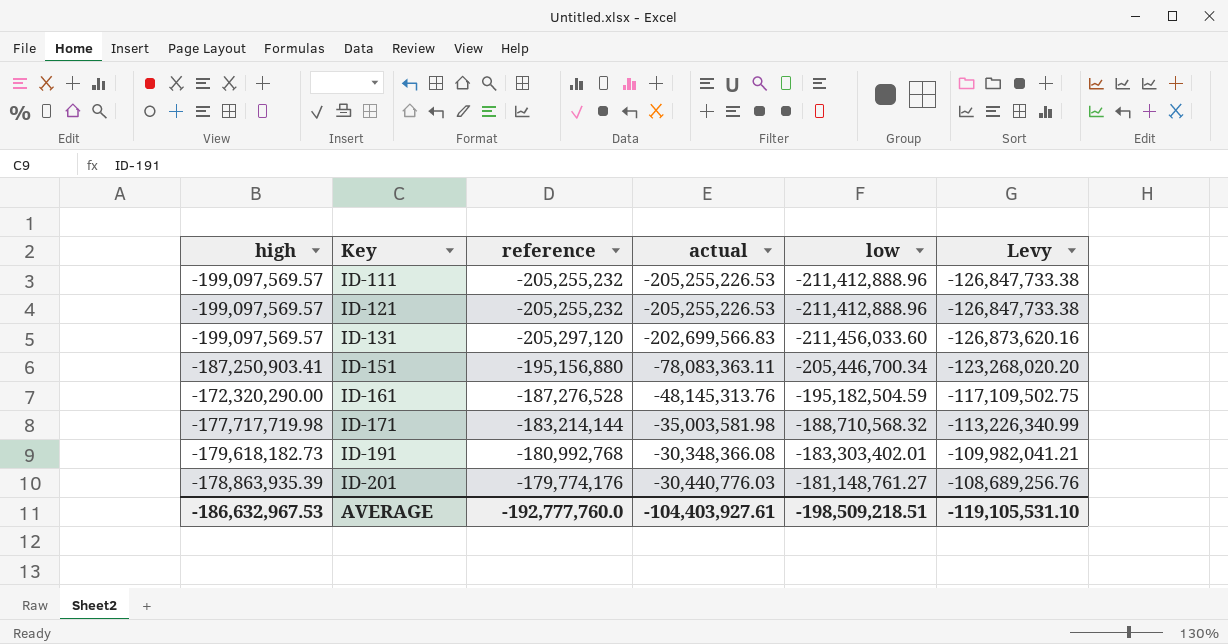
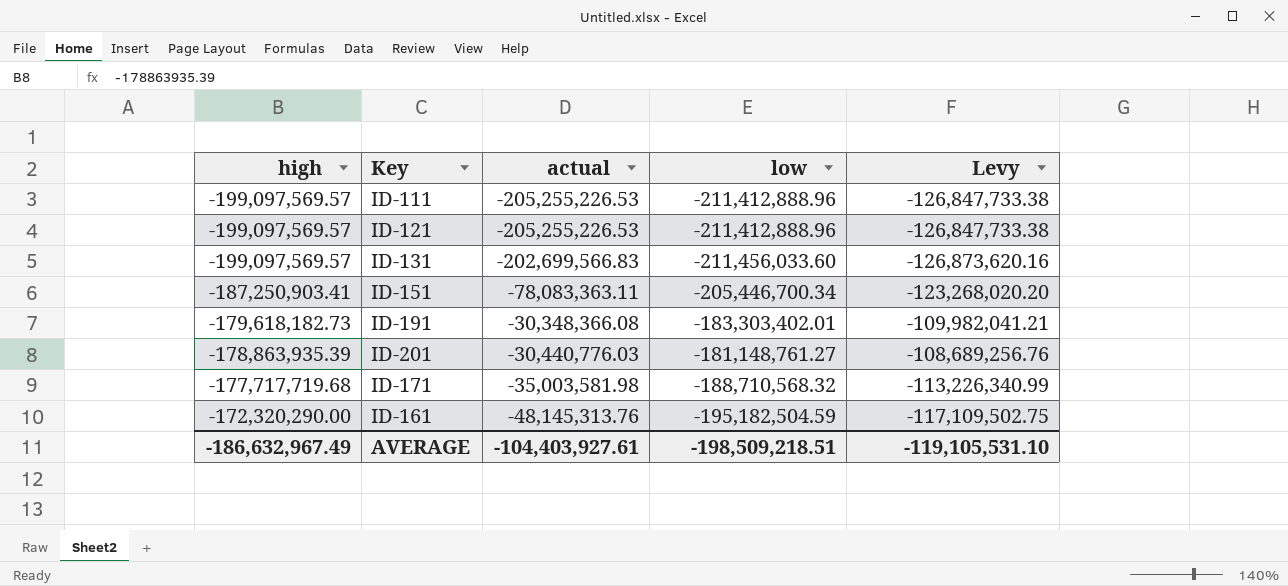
row order: Key ascending -> high ascending
column reference | position: 3 -> none
ID-171 | high: -177,717,719.98 -> -177,717,719.68
AVERAGE | high: -186,632,967.53 -> -186,632,967.49

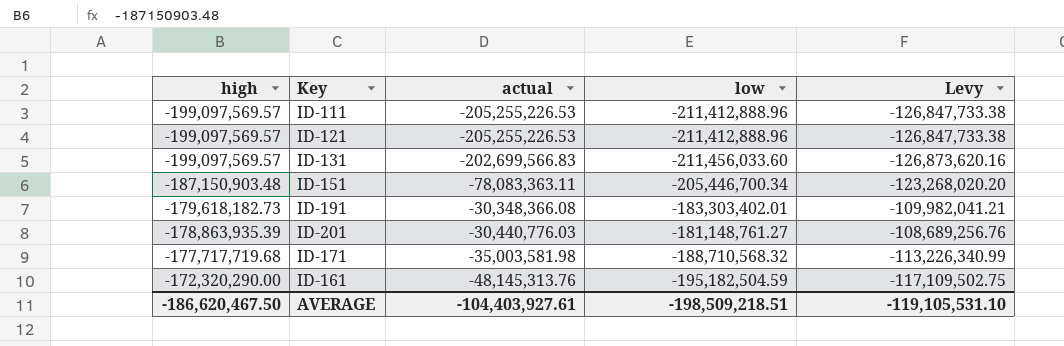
ID-151 | high: -187,250,903.41 -> -187,150,903.48
AVERAGE | high: -186,632,967.49 -> -186,620,467.50

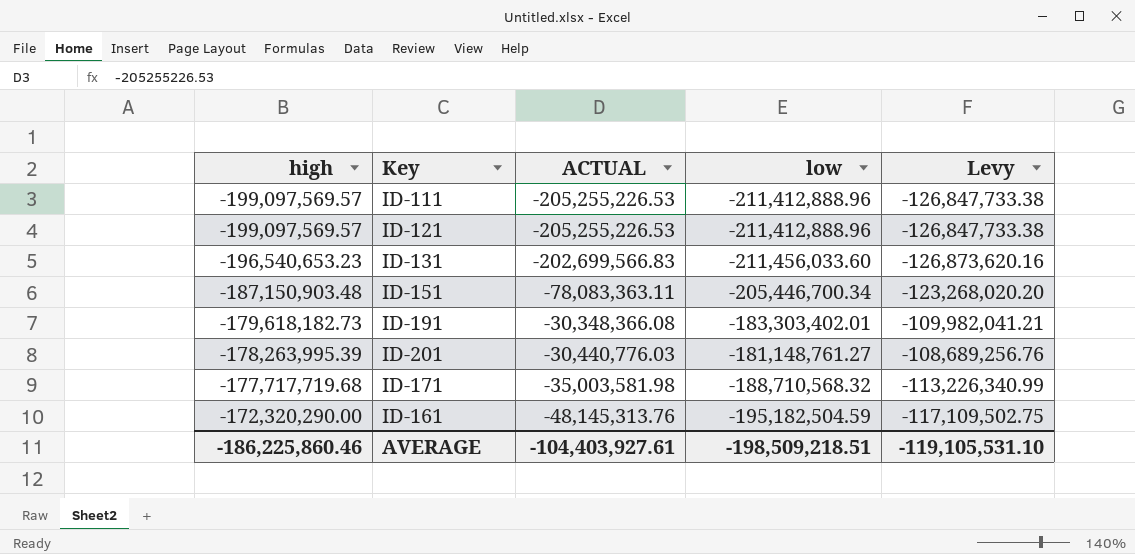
column name: actual -> ACTUAL
ID-131 | high: -199,097,569.57 -> -196,540,653.23
ID-201 | high: -178,863,935.39 -> -178,263,995.39
AVERAGE | high: -186,620,467.50 -> -186,225,860.46

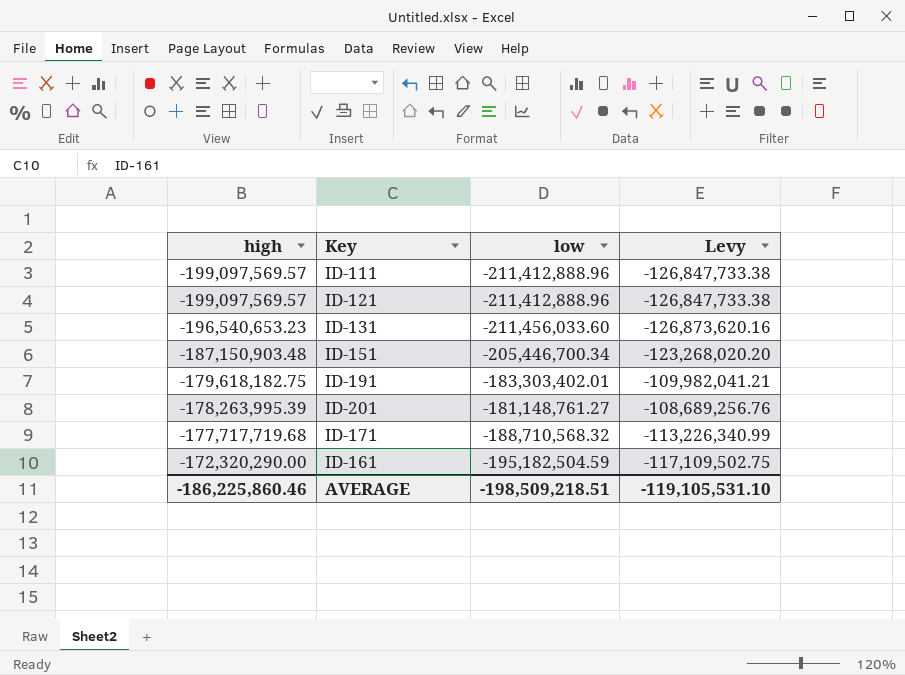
column ACTUAL | position: 3 -> none
ID-191 | high: -179,618,182.73 -> -179,618,182.75

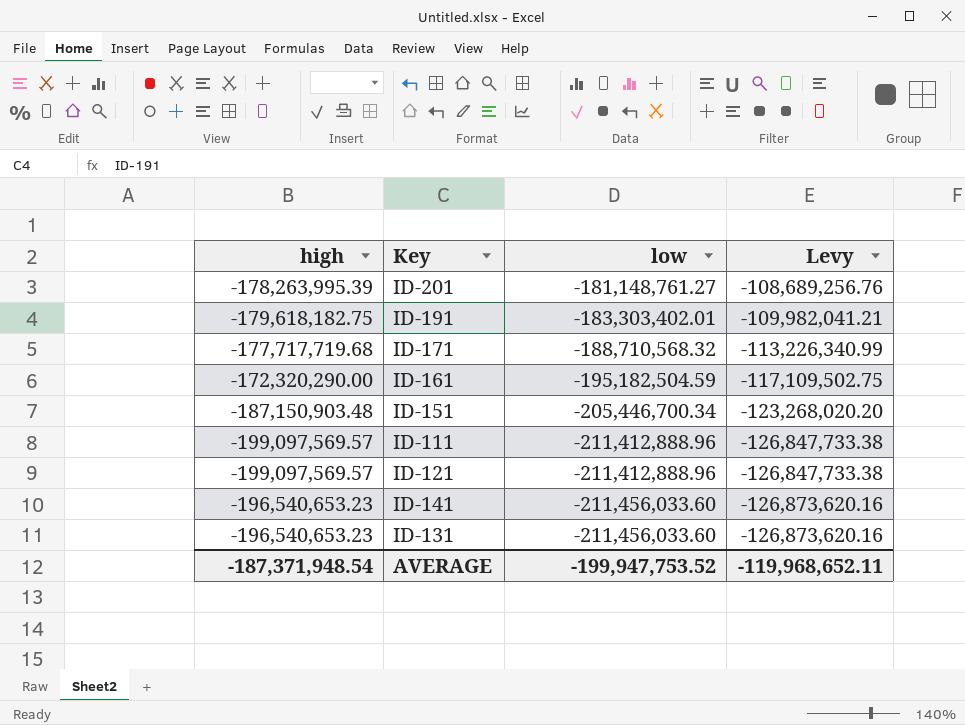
row order: high ascending -> low descending
row ID-141: none -> -196,540,653.23 | -211,456,033.60 | -126,873,620.16
AVERAGE | high: -186,225,860.46 -> -187,371,948.54
AVERAGE | low: -198,509,218.51 -> -199,947,753.52
AVERAGE | Levy: -119,105,531.10 -> -119,968,652.11

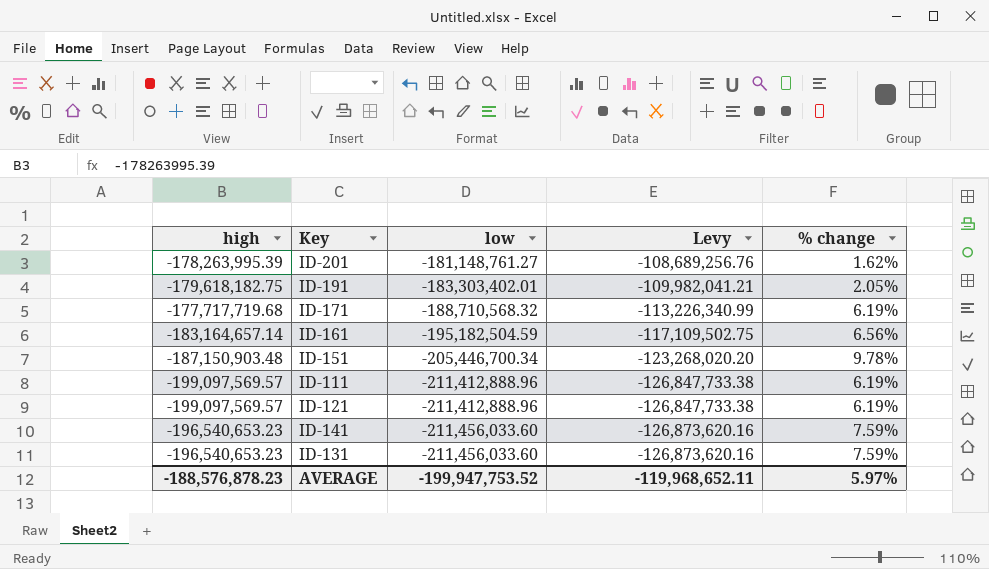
column % change | formula: none -> ([low] - [high]) / [high]
ID-161 | high: -172,320,290.00 -> -183,164,657.14
AVERAGE | high: -187,371,948.54 -> -188,576,878.23

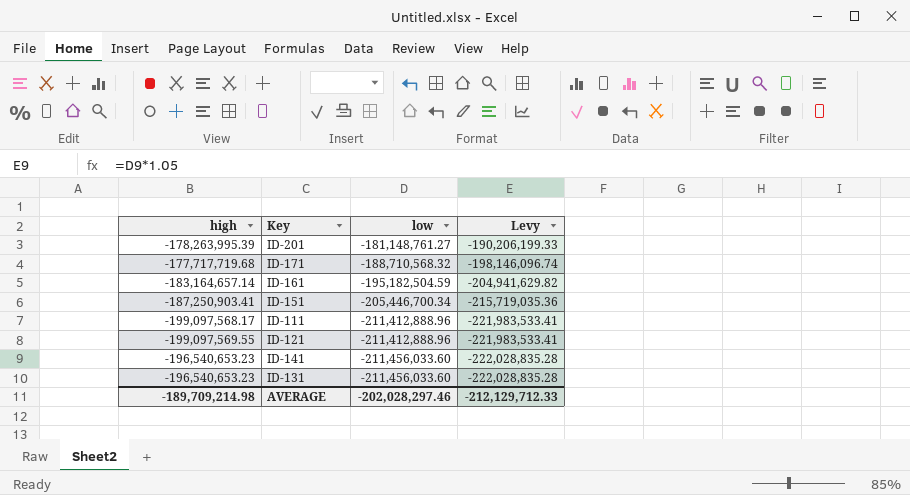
column % change | formula: ([low] - [high]) / [high] -> none
column Levy | formula: [low] * 0.6 -> [low] * 1.05
row ID-191: -179,618,182.75 | -183,303,402.01 | -109,982,041.21 | 2.05% -> none
ID-151 | high: -187,150,903.48 -> -187,250,903.41
ID-111 | high: -199,097,569.57 -> -199,097,568.17
ID-121 | high: -199,097,569.57 -> -199,097,569.55
AVERAGE | high: -188,576,878.23 -> -189,709,214.98
AVERAGE | low: -199,947,753.52 -> -202,028,297.46
AVERAGE | Levy: -119,968,652.11 -> -212,129,712.33

